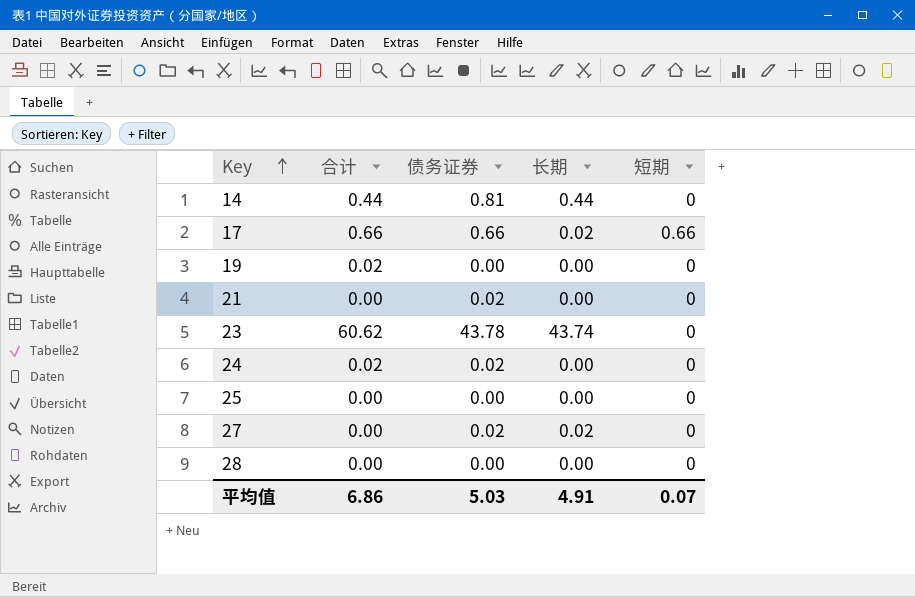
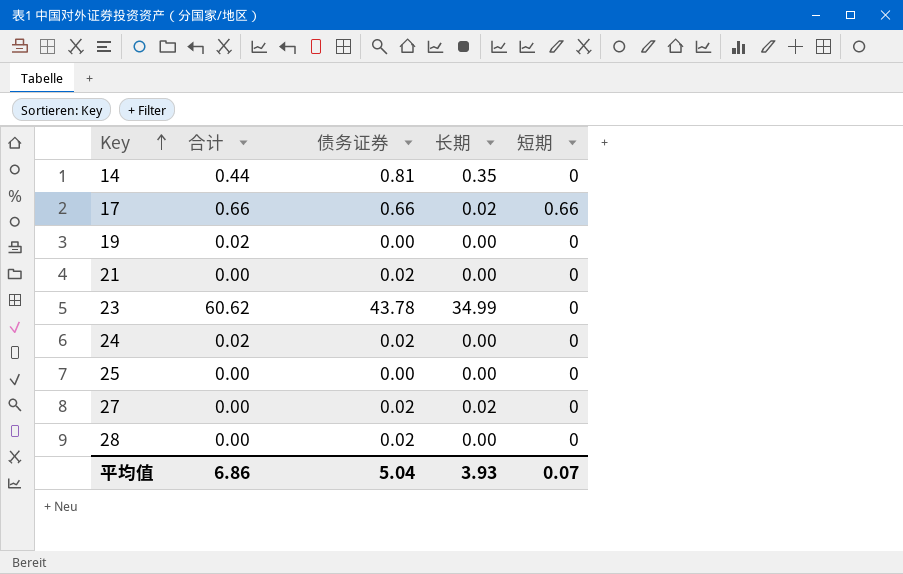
14 | 长期: 0.44 -> 0.35
23 | 长期: 43.74 -> 34.99
28 | 债务证券: 0.00 -> 0.02
平均值 | 债务证券: 5.03 -> 5.04
平均值 | 长期: 4.91 -> 3.93

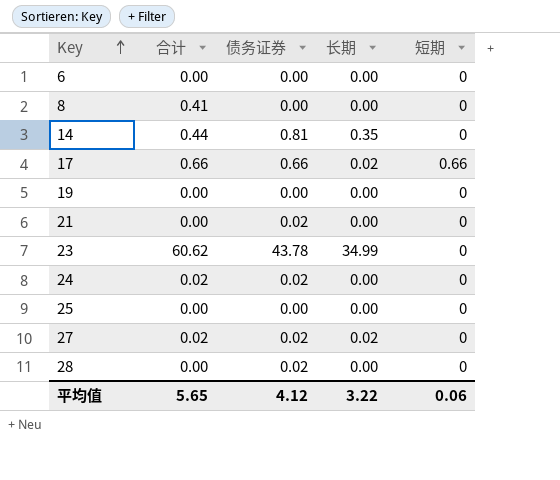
row 6: none -> 0.00 | 0.00 | 0.00 | 0
row 8: none -> 0.41 | 0.00 | 0.00 | 0
19 | 合计: 0.02 -> 0.00
27 | 合计: 0.00 -> 0.02
平均值 | 合计: 6.86 -> 5.65
平均值 | 债务证券: 5.04 -> 4.12
平均值 | 长期: 3.93 -> 3.22
平均值 | 短期: 0.07 -> 0.06

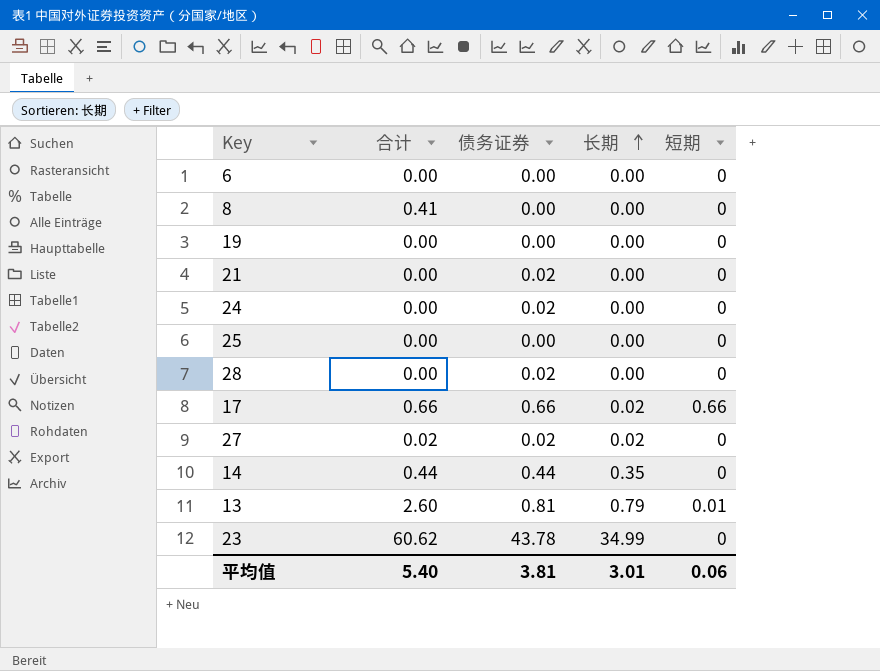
row order: Key ascending -> 长期 ascending
24 | 合计: 0.02 -> 0.00
14 | 债务证券: 0.81 -> 0.44
row 13: none -> 2.60 | 0.81 | 0.79 | 0.01
平均值 | 合计: 5.65 -> 5.40
平均值 | 债务证券: 4.12 -> 3.81
平均值 | 长期: 3.22 -> 3.01

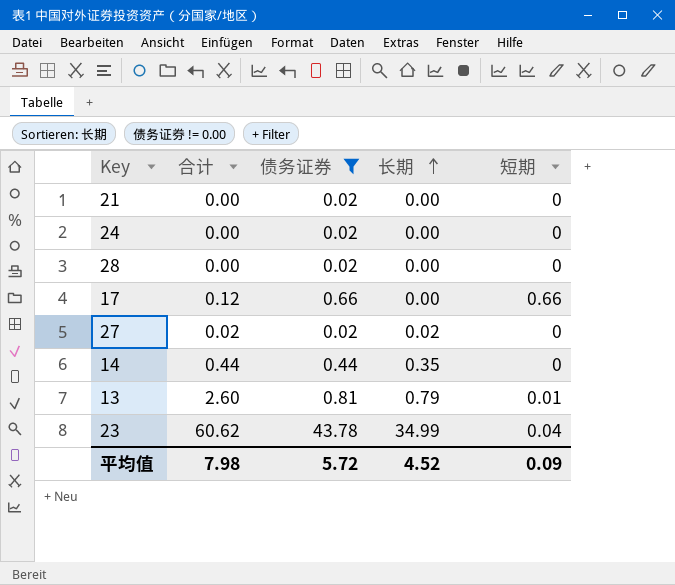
filter: none -> 债务证券 != 0.00
17 | 合计: 0.66 -> 0.12
17 | 长期: 0.02 -> 0.00
23 | 短期: 0 -> 0.04
平均值 | 合计: 5.40 -> 7.98
平均值 | 债务证券: 3.81 -> 5.72
平均值 | 长期: 3.01 -> 4.52
平均值 | 短期: 0.06 -> 0.09

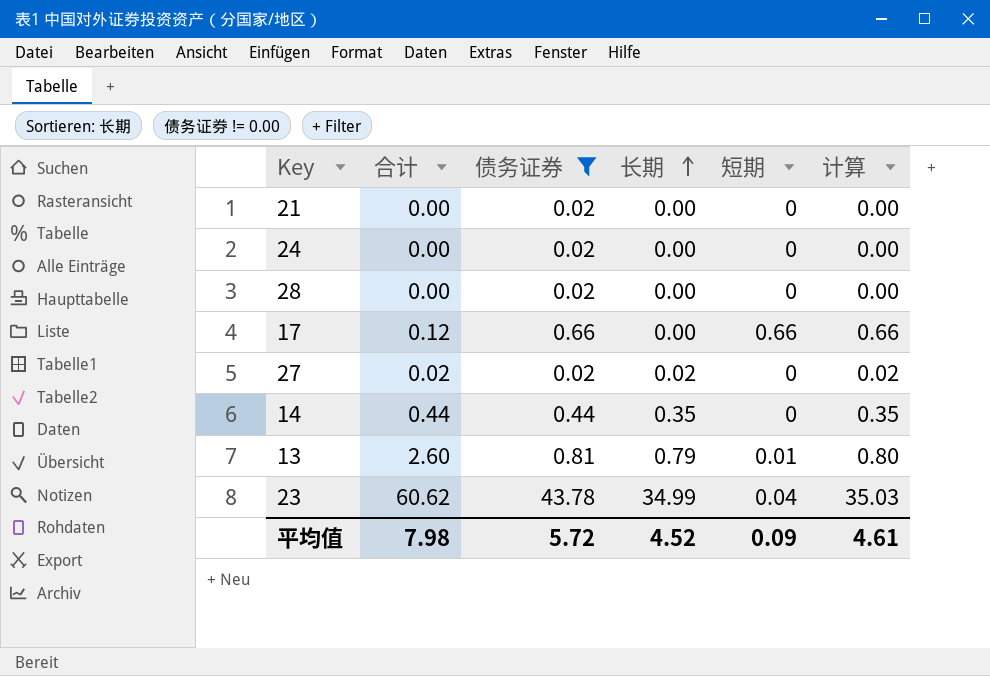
column 计算 | formula: none -> [长期] + [短期]

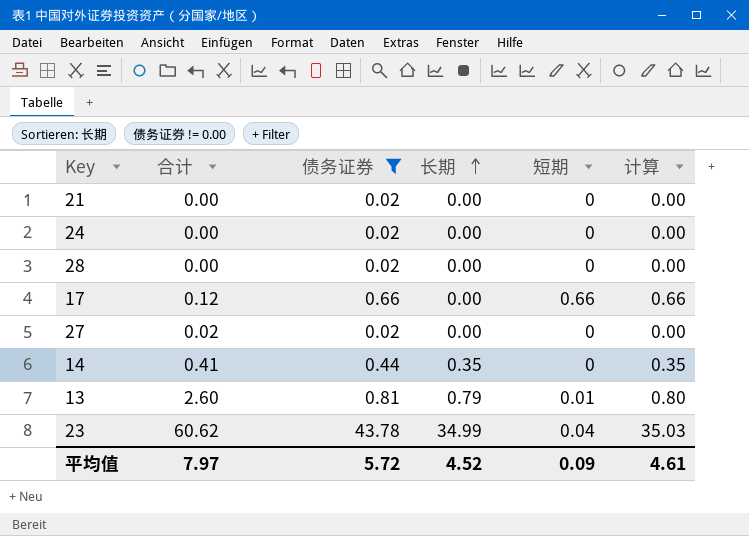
27 | 长期: 0.02 -> 0.00
27 | 计算: 0.02 -> 0.00
14 | 合计: 0.44 -> 0.41
平均值 | 合计: 7.98 -> 7.97

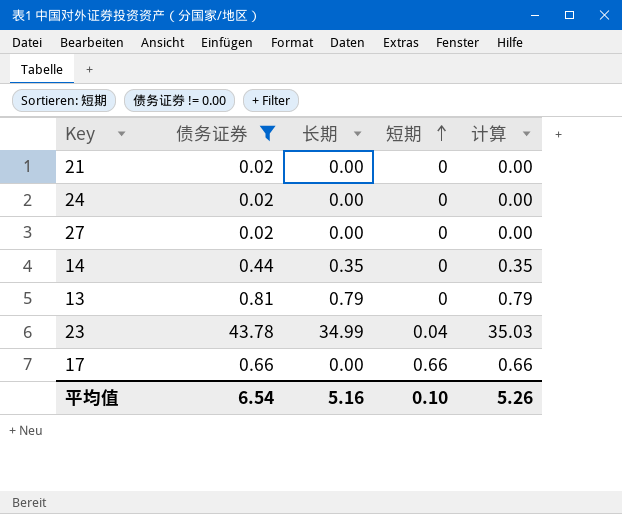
row order: 长期 ascending -> 短期 ascending
column 合计 | position: 2 -> none
row 28: 0.00 | 0.02 | 0.00 | 0 | 0.00 -> none
13 | 短期: 0.01 -> 0
13 | 计算: 0.80 -> 0.79
平均值 | 债务证券: 5.72 -> 6.54
平均值 | 长期: 4.52 -> 5.16
平均值 | 短期: 0.09 -> 0.10
平均值 | 计算: 4.61 -> 5.26

